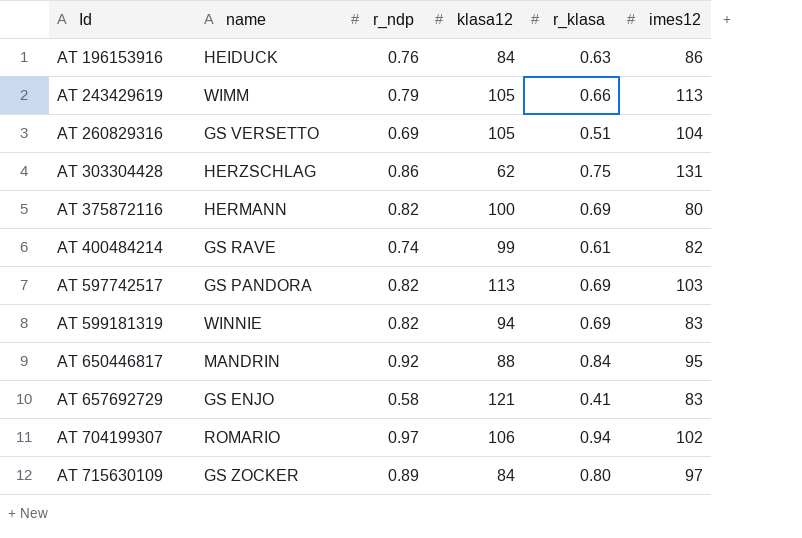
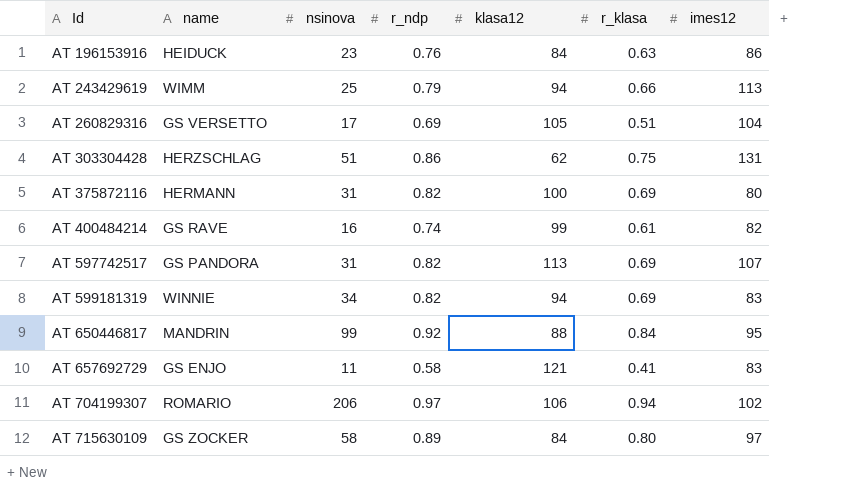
column nsinova | position: none -> 3
AT 243429619 | klasa12: 105 -> 94
AT 597742517 | imes12: 103 -> 107

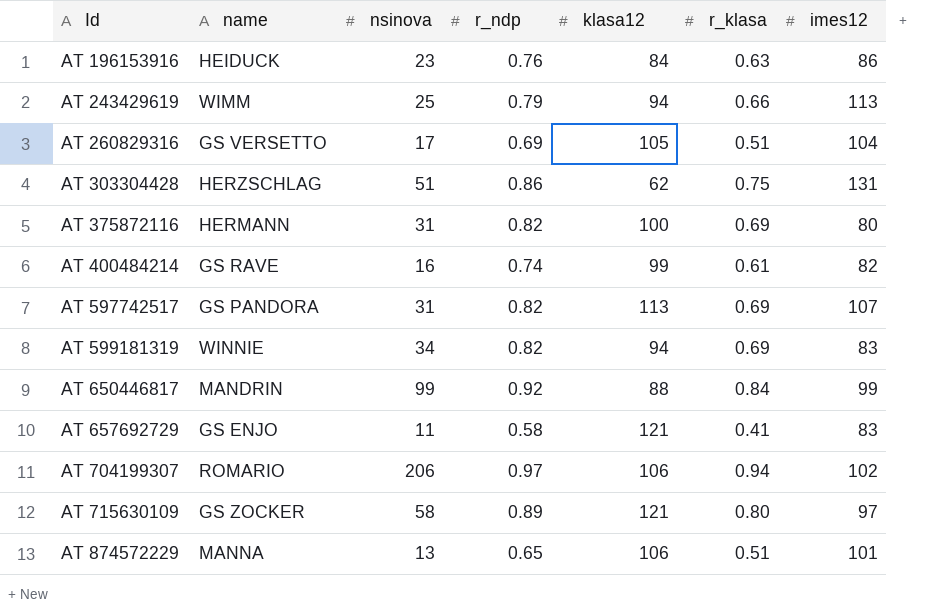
AT 650446817 | imes12: 95 -> 99
AT 715630109 | klasa12: 84 -> 121
row AT 874572229: none -> MANNA | 13 | 0.65 | 106 | 0.51 | 101

